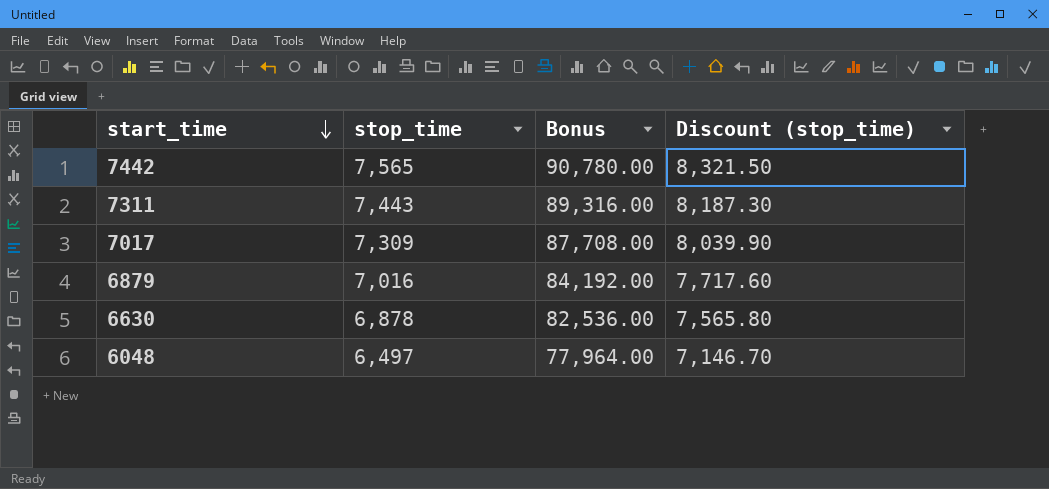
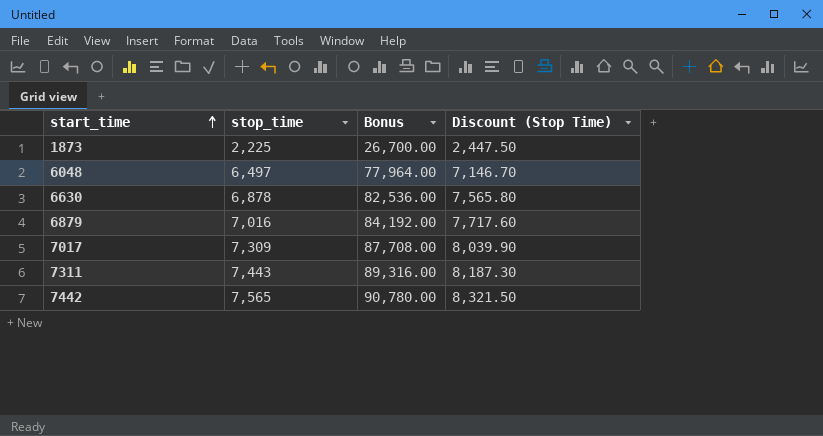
row order: start_time descending -> start_time ascending
column name: Discount (stop_time) -> Discount (Stop Time)
row 1873: none -> 2,225 | 26,700.00 | 2,447.50

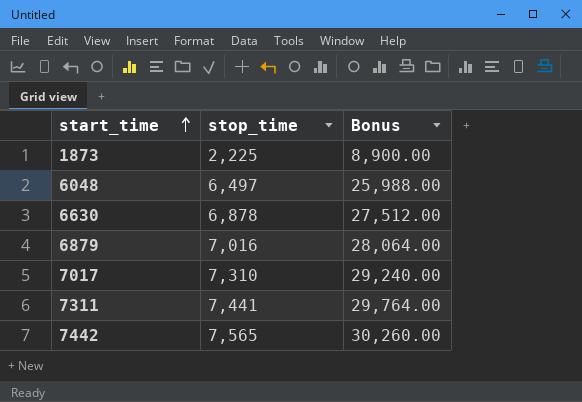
column Discount (Stop Time) | formula: [stop_time] * 1.1 -> none
column Bonus | formula: [stop_time] * 12 -> [stop_time] * 4
7017 | stop_time: 7,309 -> 7,310
7311 | stop_time: 7,443 -> 7,441

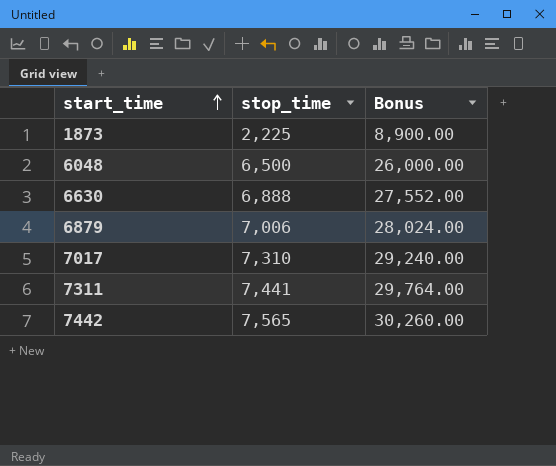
6048 | stop_time: 6,497 -> 6,500
6048 | Bonus: 25,988.00 -> 26,000.00
6630 | stop_time: 6,878 -> 6,888
6630 | Bonus: 27,512.00 -> 27,552.00
6879 | stop_time: 7,016 -> 7,006
6879 | Bonus: 28,064.00 -> 28,024.00

